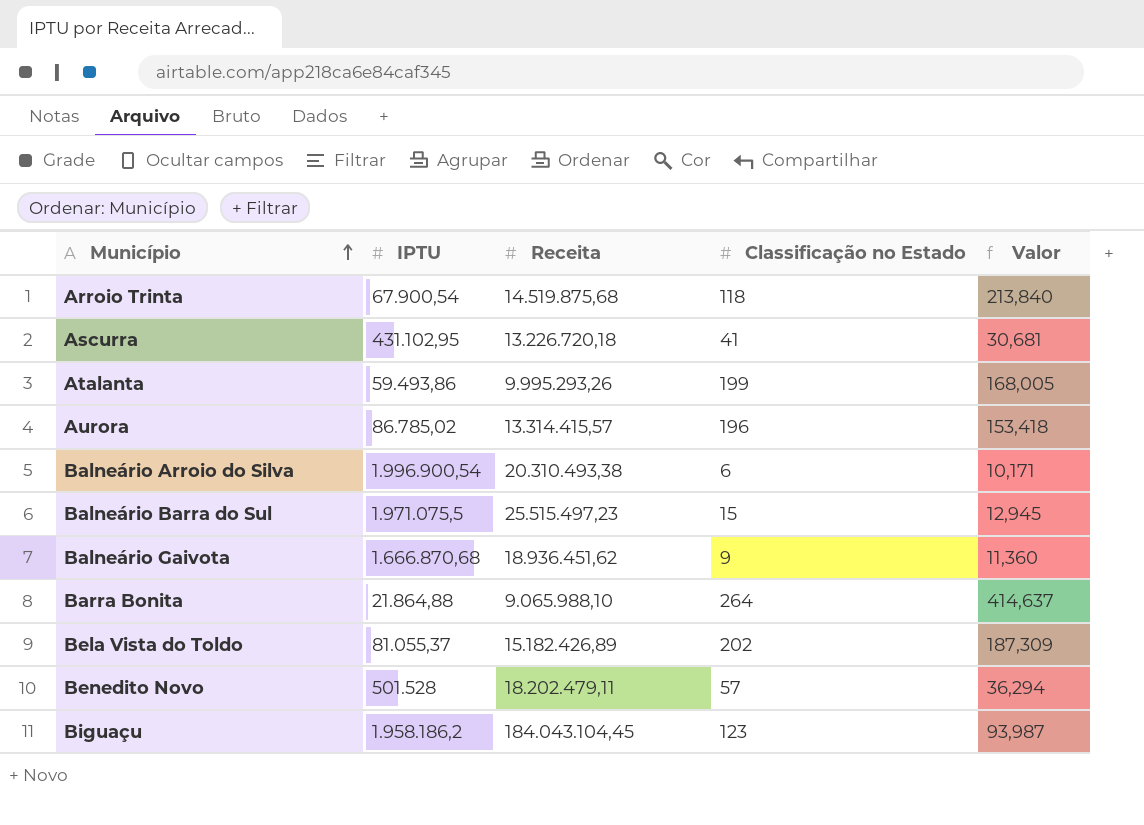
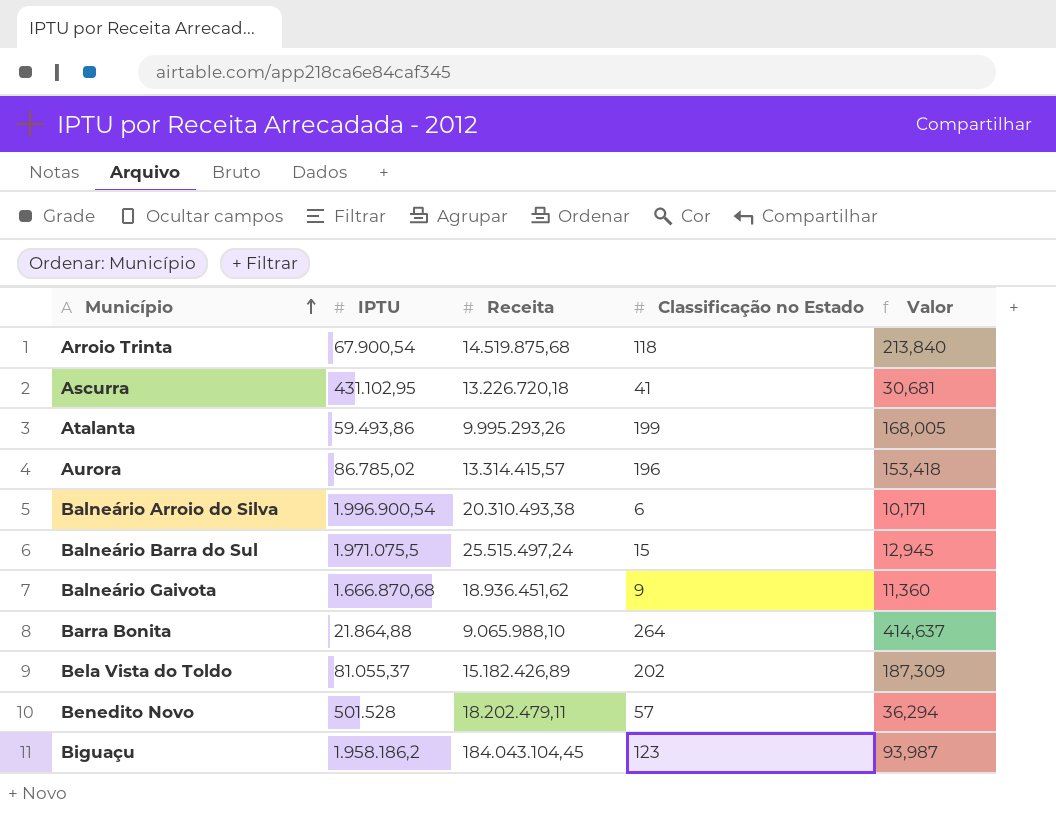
Balneário Barra do Sul | Receita: 25.515.497,23 -> 25.515.497,24

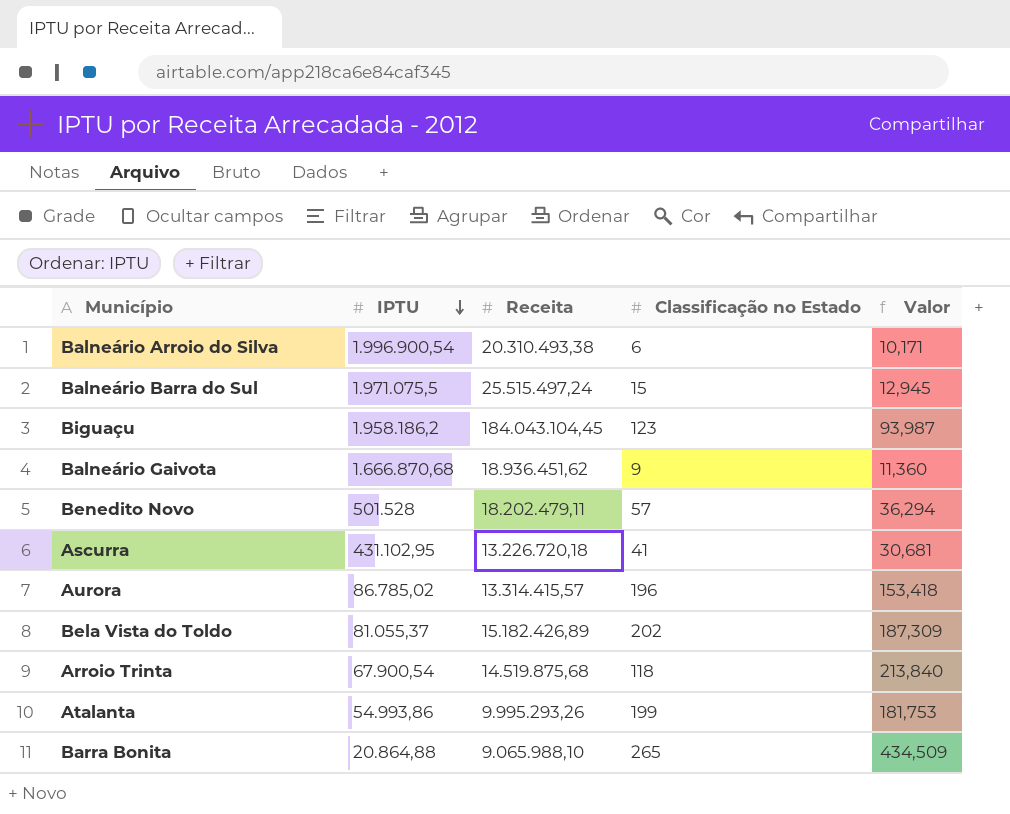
row order: Município ascending -> IPTU descending
Atalanta | IPTU: 59.493,86 -> 54.993,86
Atalanta | Valor: 168,005 -> 181,753
Barra Bonita | IPTU: 21.864,88 -> 20.864,88
Barra Bonita | Classificação no Estado: 264 -> 265
Barra Bonita | Valor: 414,637 -> 434,509

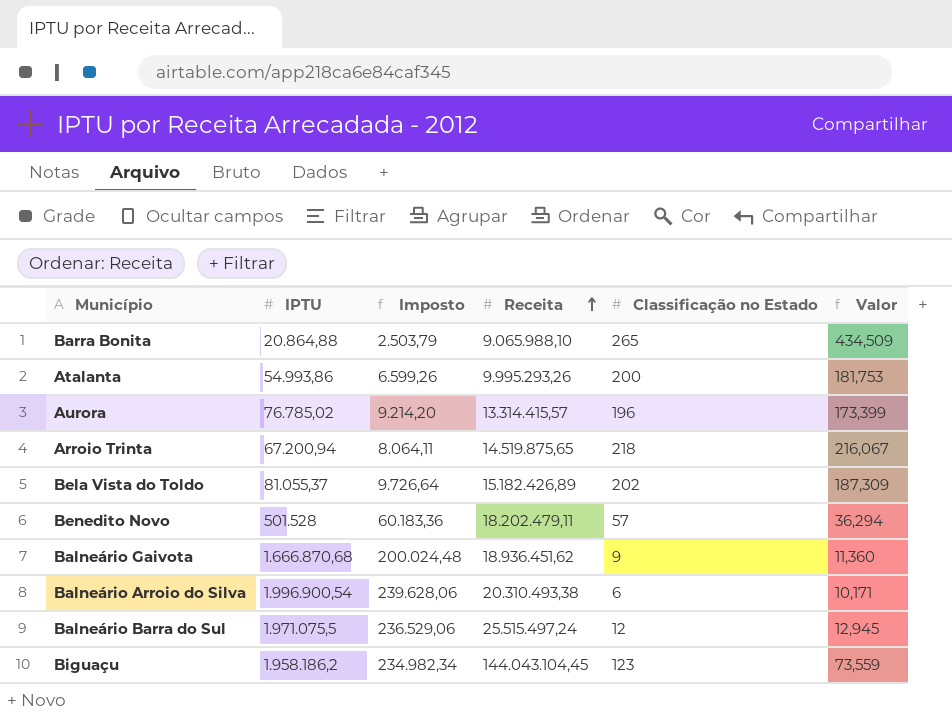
row order: IPTU descending -> Receita ascending
column Imposto | formula: none -> [IPTU] * 0,12
row Ascurra: 431.102,95 | 13.226.720,18 | 41 | 30,681 -> none
Atalanta | Classificação no Estado: 199 -> 200
Aurora | IPTU: 86.785,02 -> 76.785,02
Aurora | Valor: 153,418 -> 173,399
Arroio Trinta | IPTU: 67.900,54 -> 67.200,94
Arroio Trinta | Receita: 14.519.875,68 -> 14.519.875,65
Arroio Trinta | Classificação no Estado: 118 -> 218
Arroio Trinta | Valor: 213,840 -> 216,067
Balneário Barra do Sul | Classificação no Estado: 15 -> 12
Biguaçu | Receita: 184.043.104,45 -> 144.043.104,45
Biguaçu | Valor: 93,987 -> 73,559

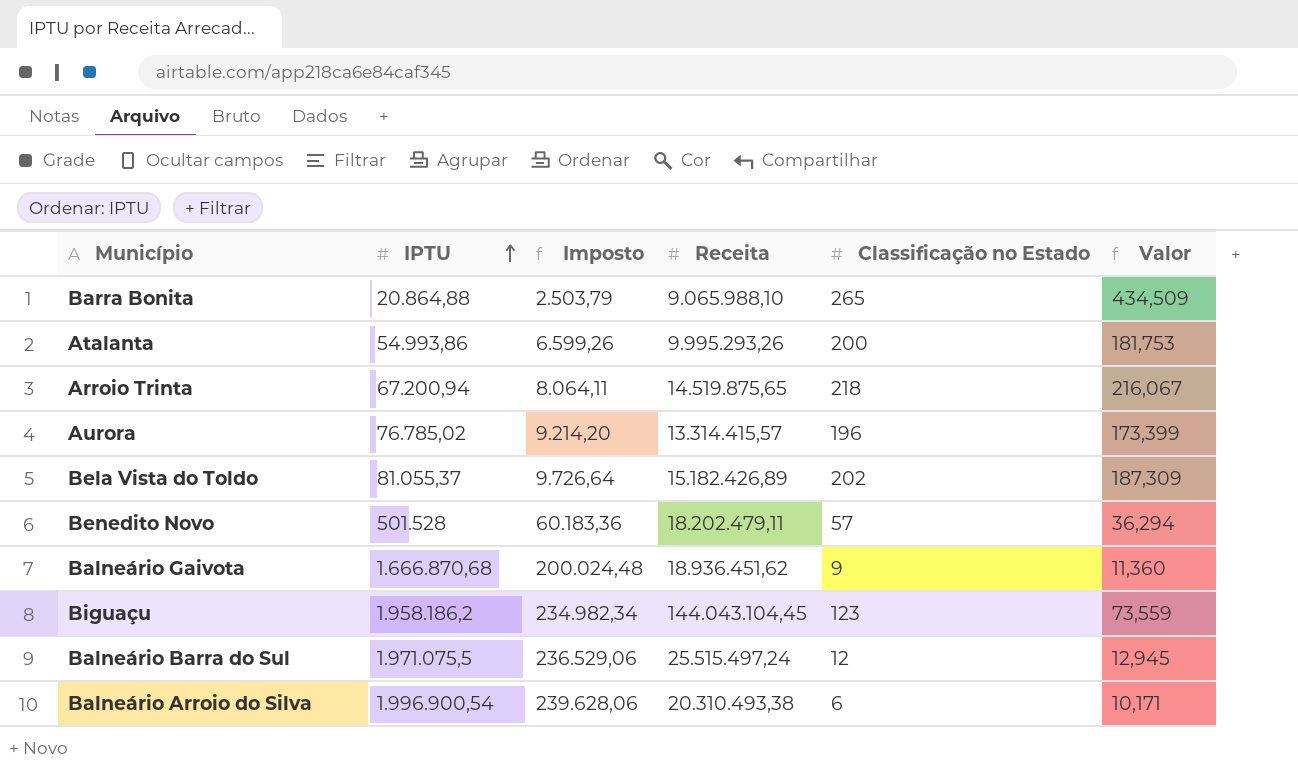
row order: Receita ascending -> IPTU ascending

